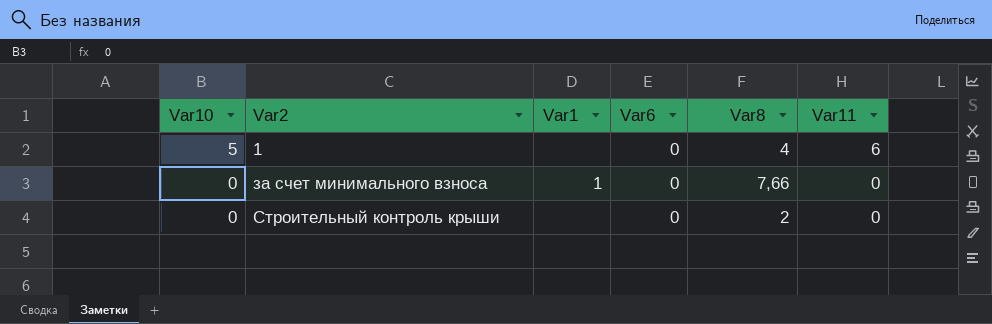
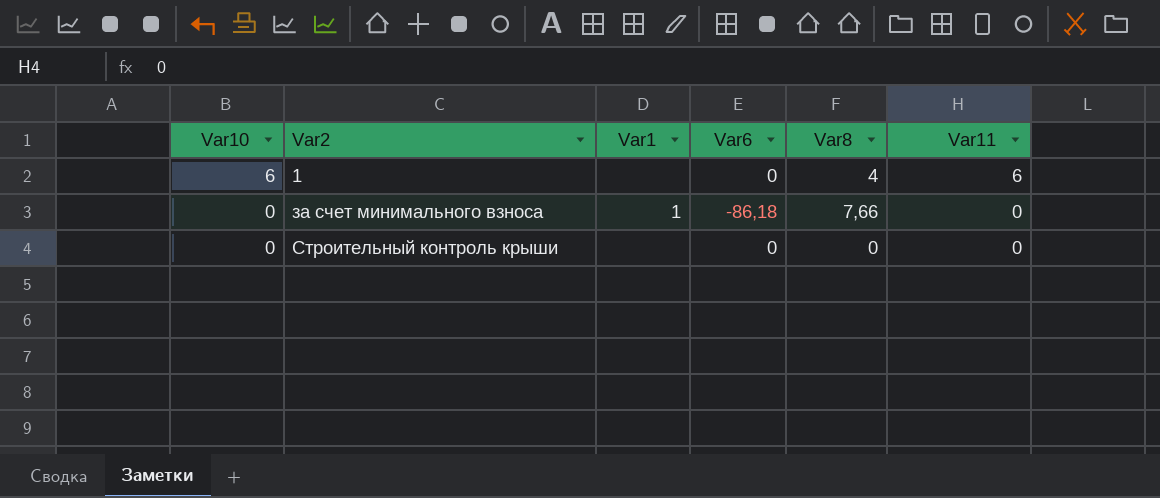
1 | Var10: 5 -> 6
за счет минимального взноса | Var6: 0 -> -86,18
Строительный контроль крыши | Var8: 2 -> 0

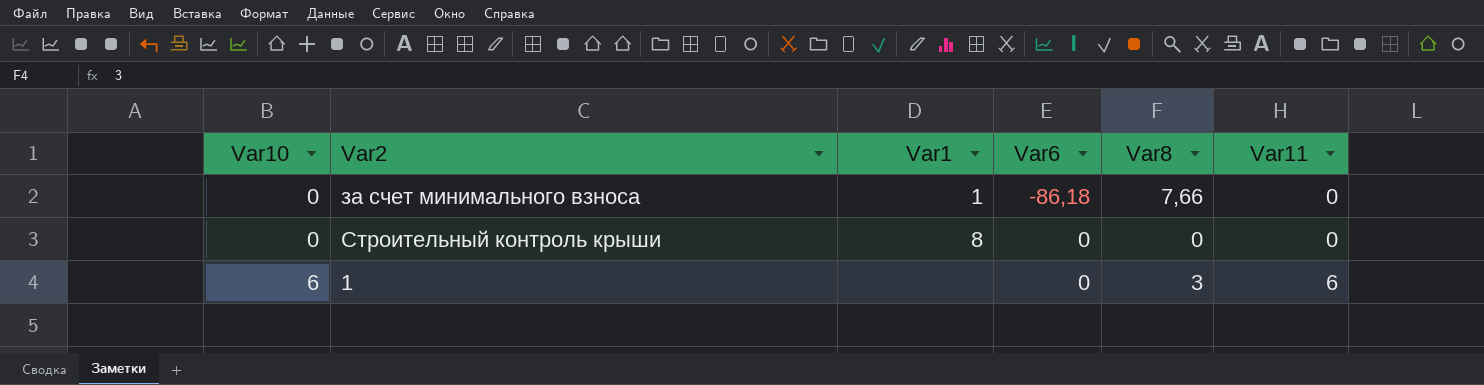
row order: Var10 descending -> Var10 ascending
Строительный контроль крыши | Var1: none -> 8
1 | Var8: 4 -> 3

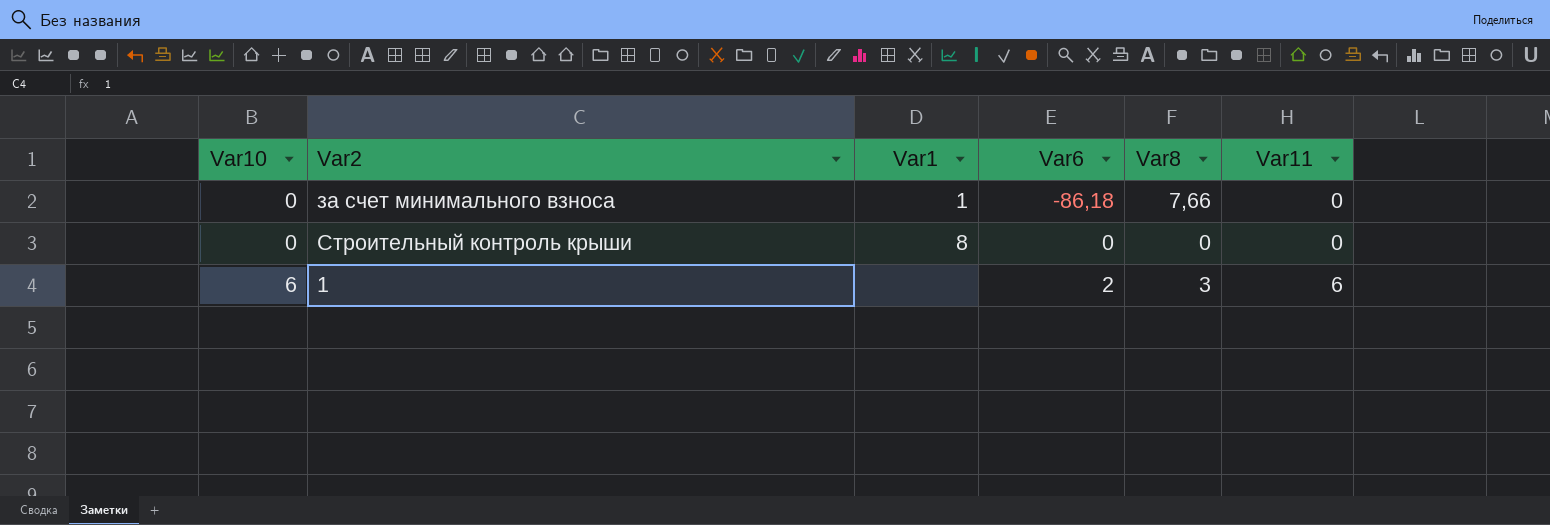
1 | Var6: 0 -> 2

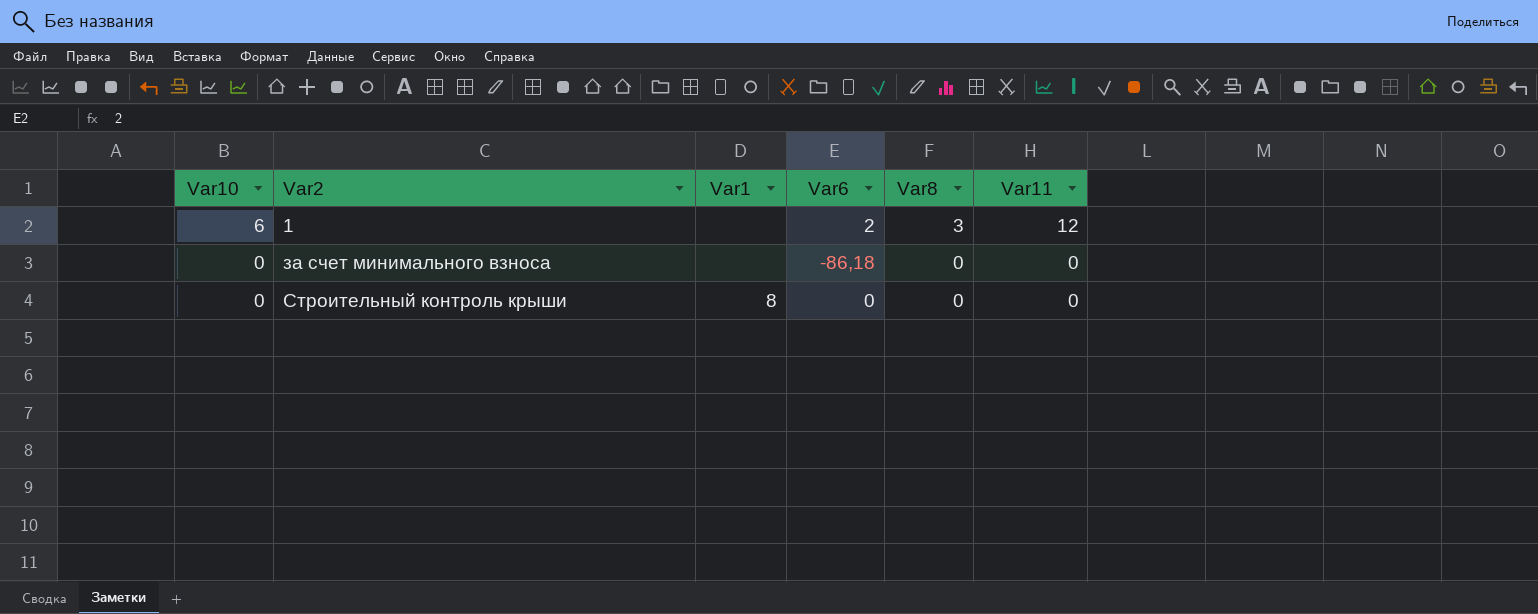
row order: Var10 ascending -> Var10 descending
1 | Var11: 6 -> 12
за счет минимального взноса | Var1: 1 -> none
за счет минимального взноса | Var8: 7,66 -> 0

